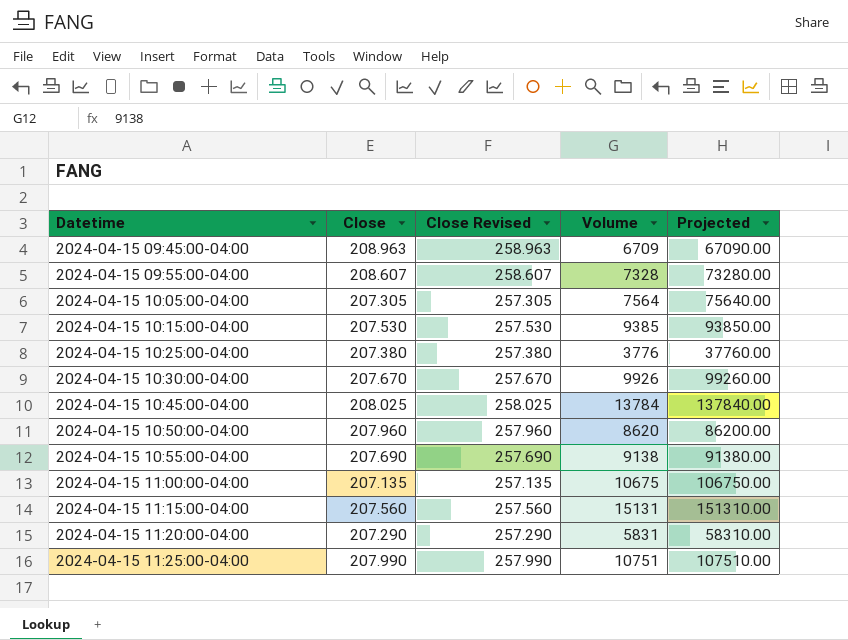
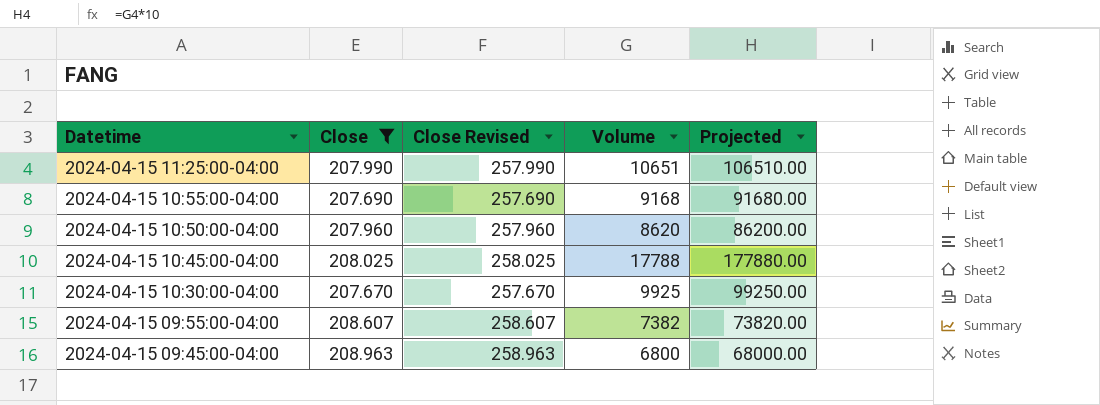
filter: none -> Close >= 207.670
row order: Datetime ascending -> Datetime descending
2024-04-15 11:25:00-04:00 | Volume: 10751 -> 10651
2024-04-15 11:25:00-04:00 | Projected: 107510.00 -> 106510.00
2024-04-15 10:55:00-04:00 | Volume: 9138 -> 9168
2024-04-15 10:55:00-04:00 | Projected: 91380.00 -> 91680.00
2024-04-15 10:45:00-04:00 | Volume: 13784 -> 17788
2024-04-15 10:45:00-04:00 | Projected: 137840.00 -> 177880.00
2024-04-15 10:30:00-04:00 | Volume: 9926 -> 9925
2024-04-15 10:30:00-04:00 | Projected: 99260.00 -> 99250.00
2024-04-15 09:55:00-04:00 | Volume: 7328 -> 7382
2024-04-15 09:55:00-04:00 | Projected: 73280.00 -> 73820.00
2024-04-15 09:45:00-04:00 | Volume: 6709 -> 6800
2024-04-15 09:45:00-04:00 | Projected: 67090.00 -> 68000.00

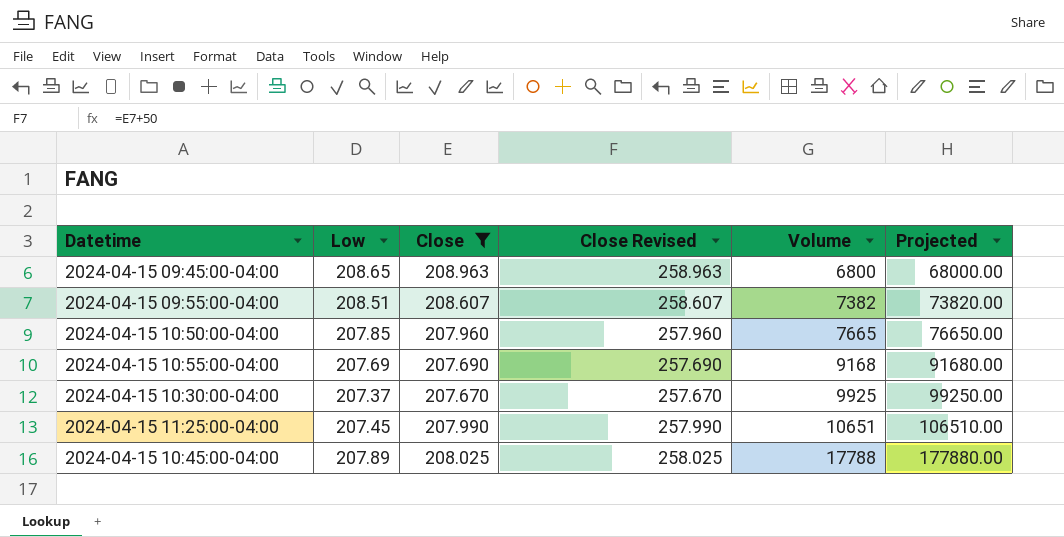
row order: Datetime descending -> Volume ascending
column Low | position: none -> 2
2024-04-15 10:50:00-04:00 | Volume: 8620 -> 7665
2024-04-15 10:50:00-04:00 | Projected: 86200.00 -> 76650.00

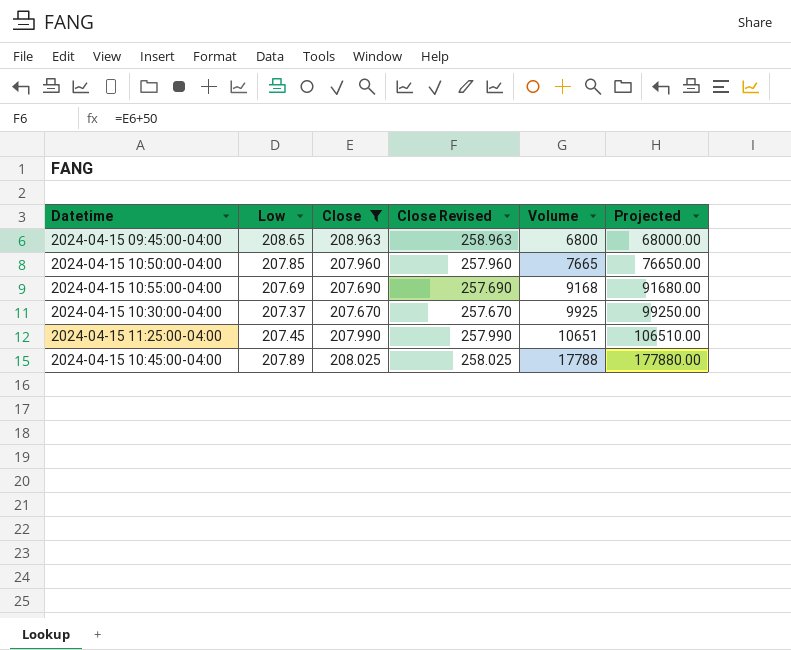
row 2024-04-15 09:55:00-04:00: 208.51 | 208.607 | 258.607 | 7382 | 73820.00 -> none

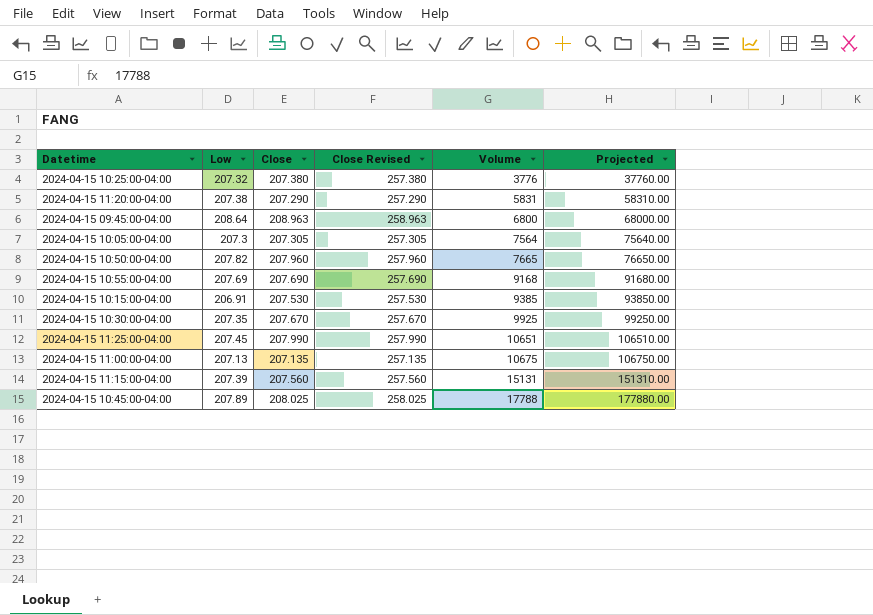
filter: Close >= 207.670 -> none
2024-04-15 09:45:00-04:00 | Low: 208.65 -> 208.64
2024-04-15 10:50:00-04:00 | Low: 207.85 -> 207.82
2024-04-15 10:30:00-04:00 | Low: 207.37 -> 207.35

